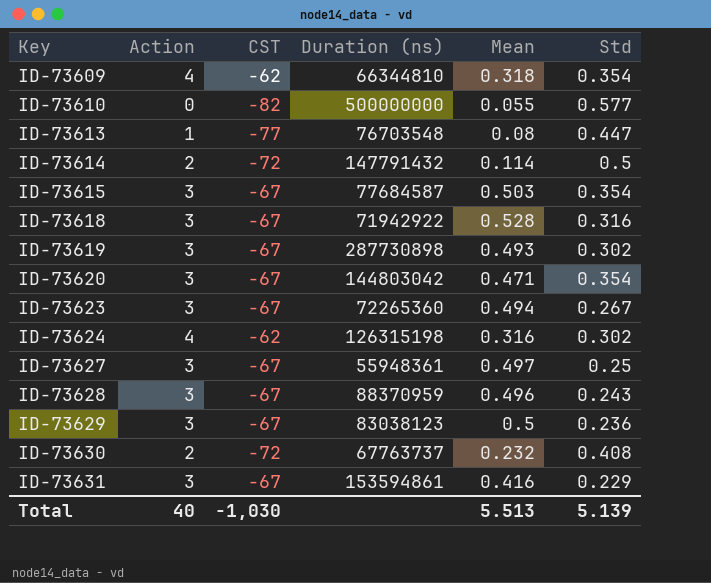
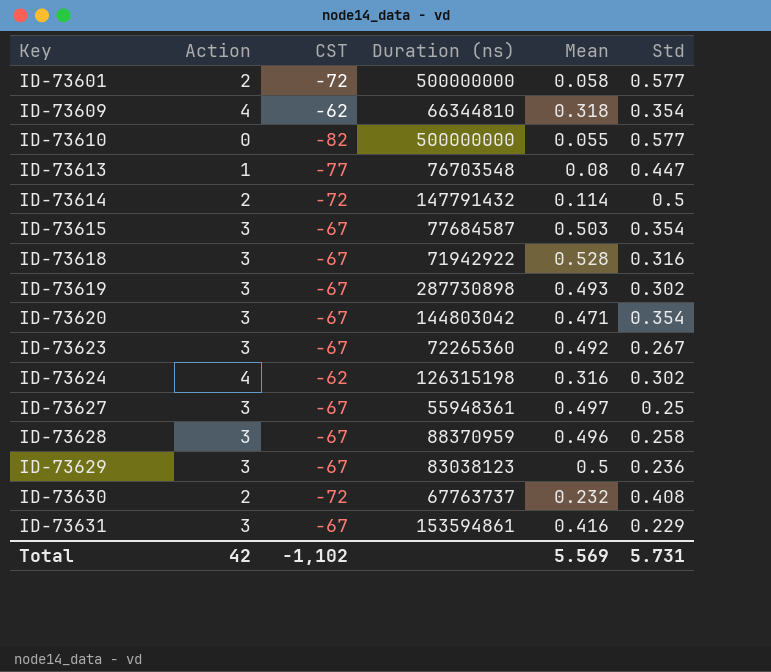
row ID-73601: none -> 2 | -72 | 500000000 | 0.058 | 0.577
ID-73623 | Mean: 0.494 -> 0.492
ID-73628 | Std: 0.243 -> 0.258
Total | Action: 40 -> 42
Total | CST: -1,030 -> -1,102
Total | Mean: 5.513 -> 5.569
Total | Std: 5.139 -> 5.731

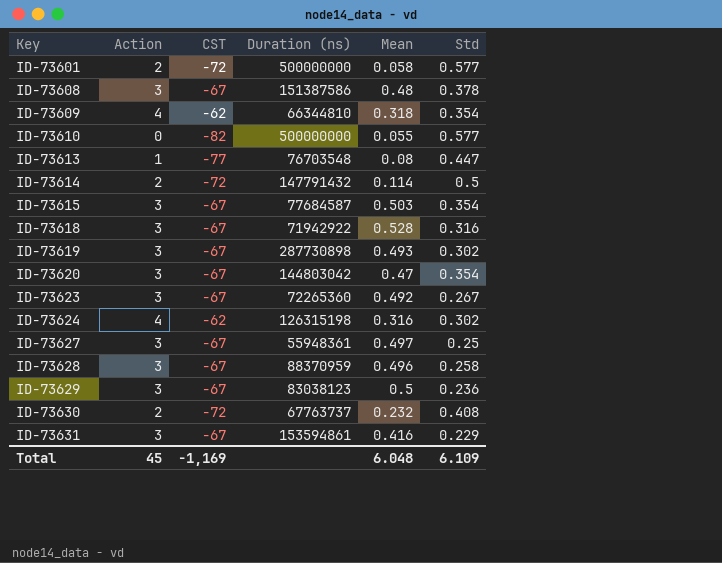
row ID-73608: none -> 3 | -67 | 151387586 | 0.48 | 0.378
ID-73620 | Mean: 0.471 -> 0.47
Total | Action: 42 -> 45
Total | CST: -1,102 -> -1,169
Total | Mean: 5.569 -> 6.048
Total | Std: 5.731 -> 6.109

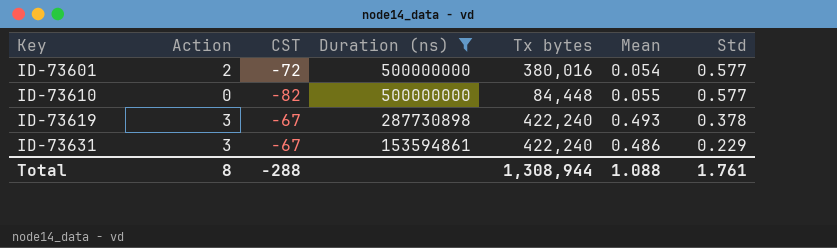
filter: none -> Duration (ns) >= 153594861
column Tx bytes | position: none -> 5
ID-73601 | Mean: 0.058 -> 0.054
ID-73619 | Std: 0.302 -> 0.378
ID-73631 | Mean: 0.416 -> 0.486
Total | Action: 45 -> 8
Total | CST: -1,169 -> -288
Total | Mean: 6.048 -> 1.088
Total | Std: 6.109 -> 1.761

